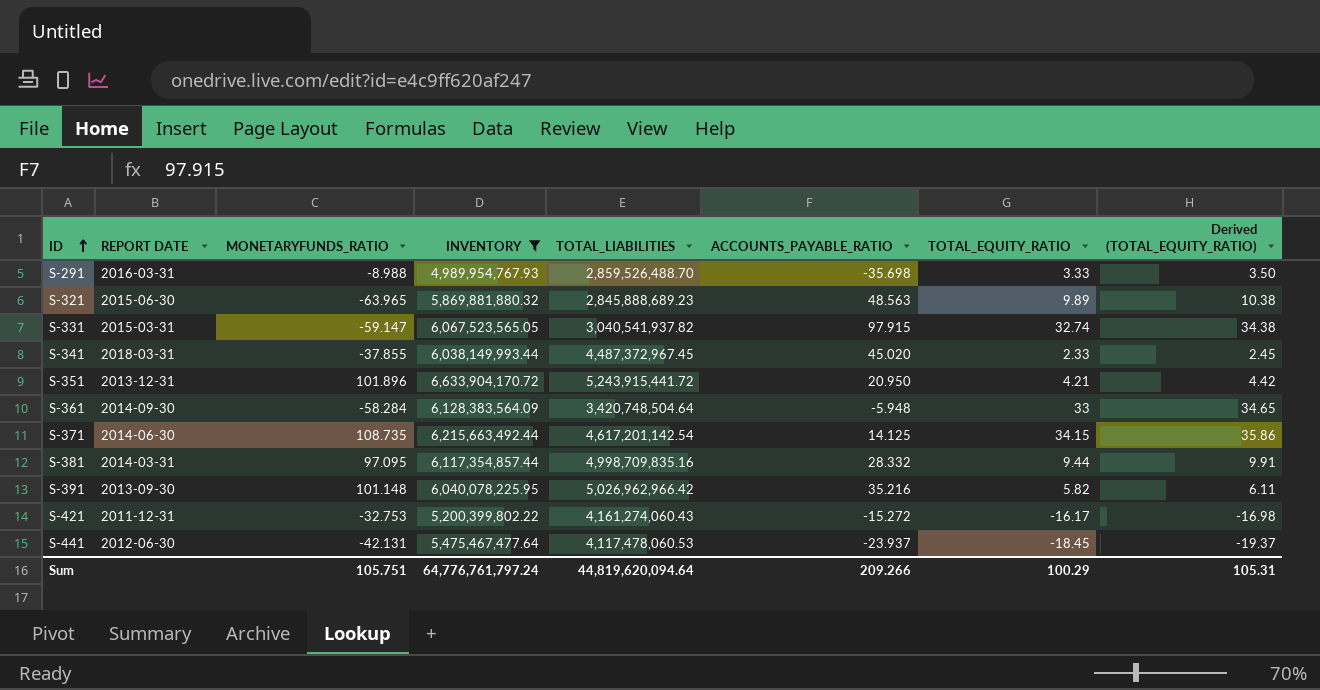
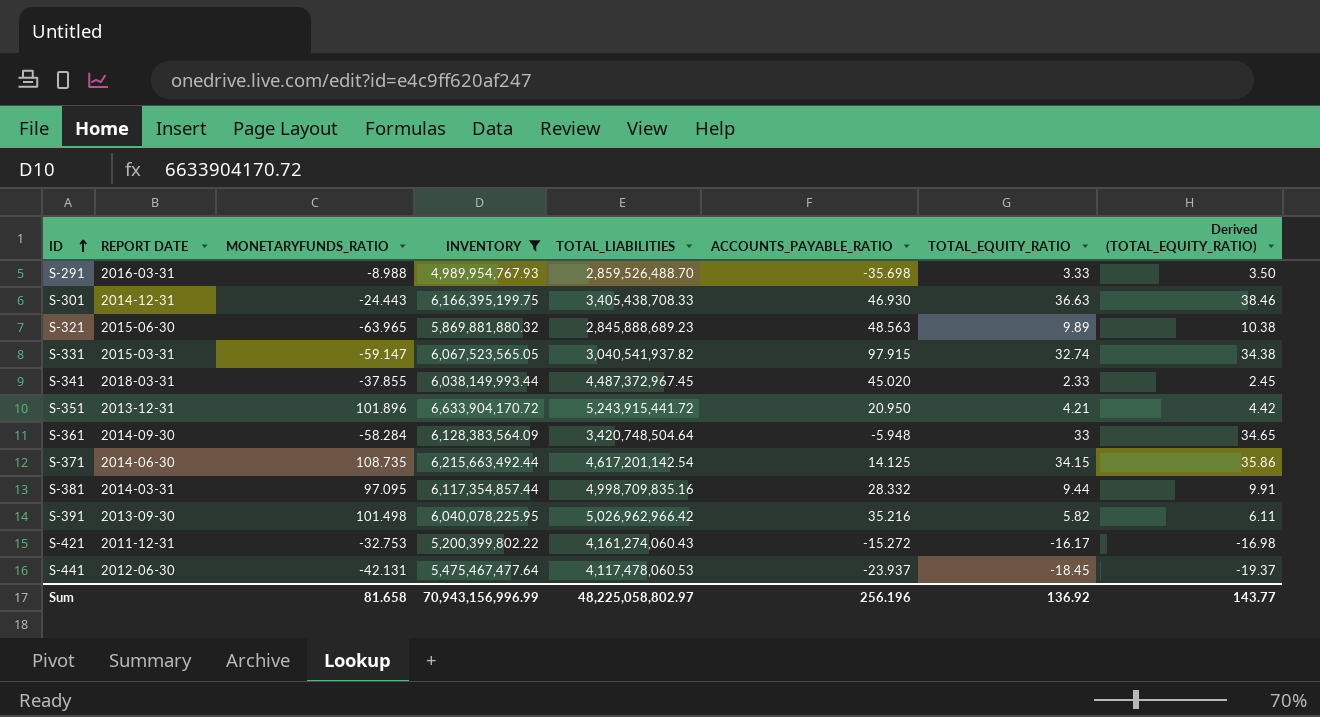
row S-301: none -> 2014-12-31 | -24.443 | 6,166,395,199.75 | 3,405,438,708.33 | 46.930 | 36.63 | 38.46
S-391 | MONETARYFUNDS_RATIO: 101.148 -> 101.498
Sum | MONETARYFUNDS_RATIO: 105.751 -> 81.658
Sum | INVENTORY: 64,776,761,797.24 -> 70,943,156,996.99
Sum | TOTAL_LIABILITIES: 44,819,620,094.64 -> 48,225,058,802.97
Sum | ACCOUNTS_PAYABLE_RATIO: 209.266 -> 256.196
Sum | TOTAL_EQUITY_RATIO: 100.29 -> 136.92
Sum | Derived (TOTAL_EQUITY_RATIO): 105.31 -> 143.77

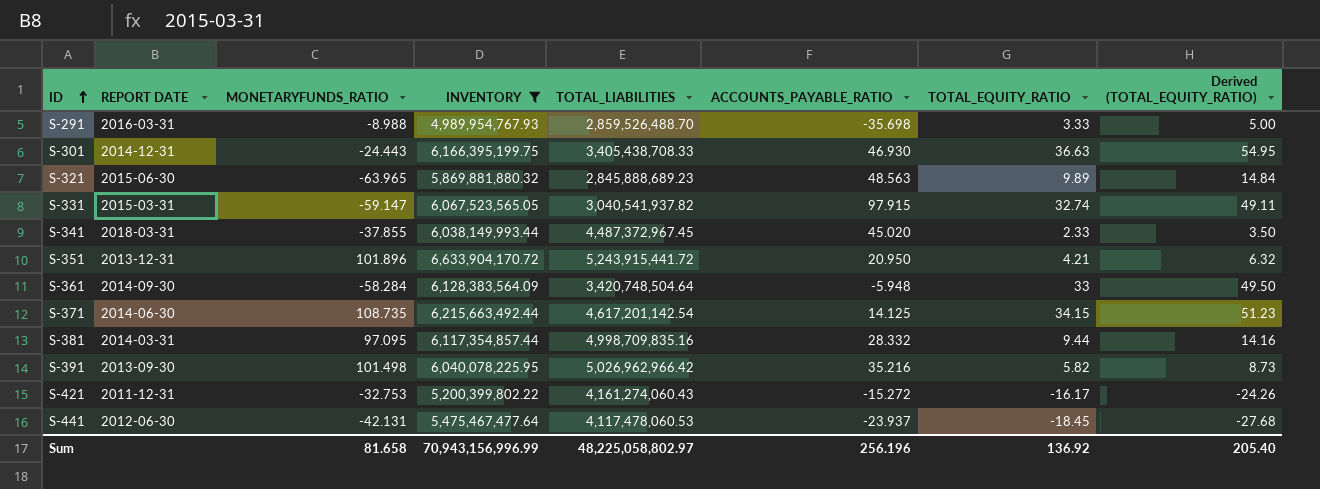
column Derived (TOTAL_EQUITY_RATIO) | formula: [TOTAL_EQUITY_RATIO] * 1.05 -> [TOTAL_EQUITY_RATIO] * 1.5
Sum | Derived (TOTAL_EQUITY_RATIO): 143.77 -> 205.40

